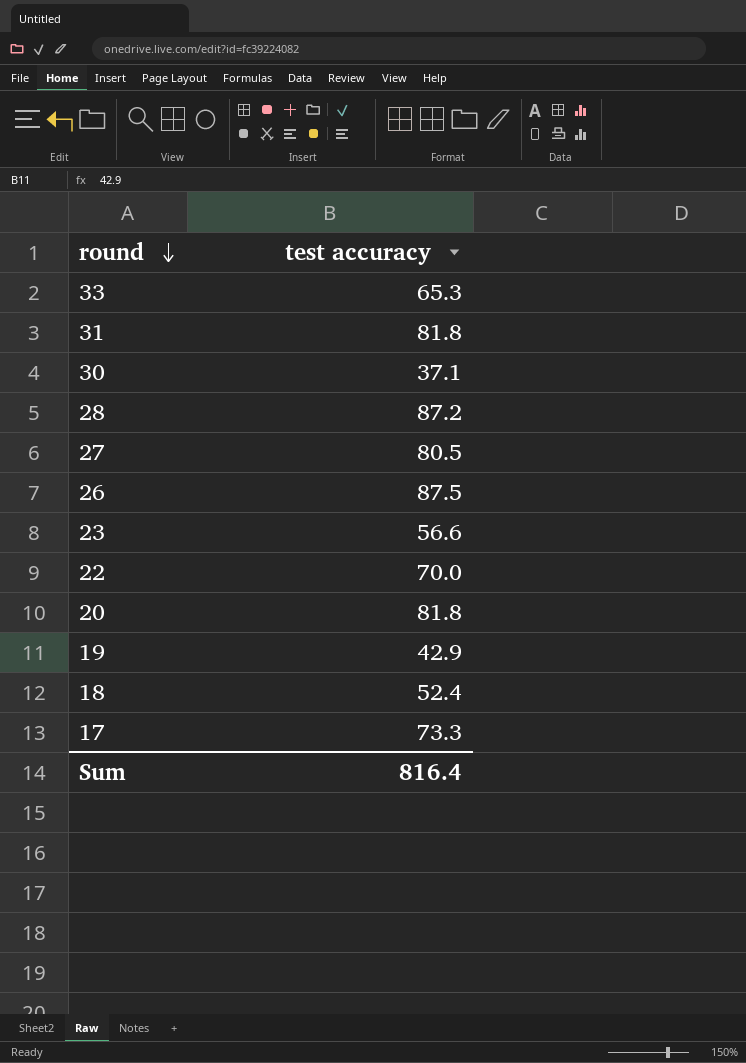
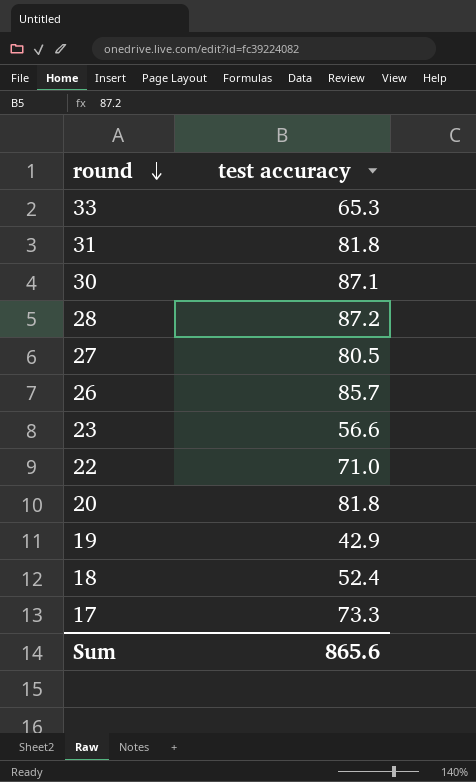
30 | test accuracy: 37.1 -> 87.1
26 | test accuracy: 87.5 -> 85.7
22 | test accuracy: 70.0 -> 71.0
Sum | test accuracy: 816.4 -> 865.6

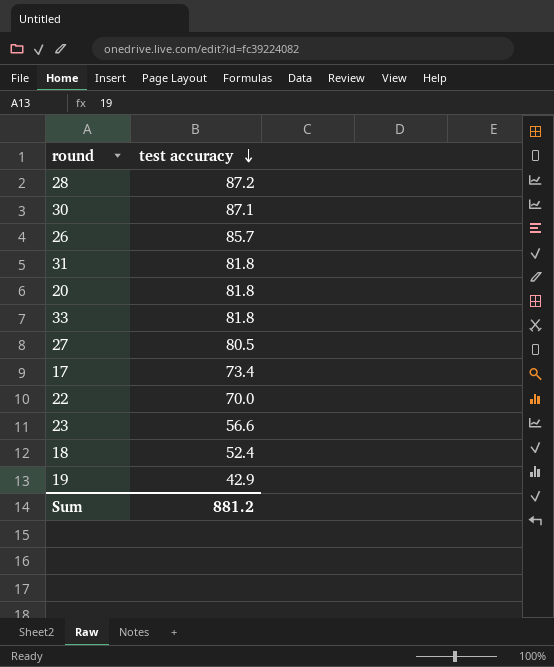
row order: round descending -> test accuracy descending
33 | test accuracy: 65.3 -> 81.8
17 | test accuracy: 73.3 -> 73.4
22 | test accuracy: 71.0 -> 70.0
Sum | test accuracy: 865.6 -> 881.2

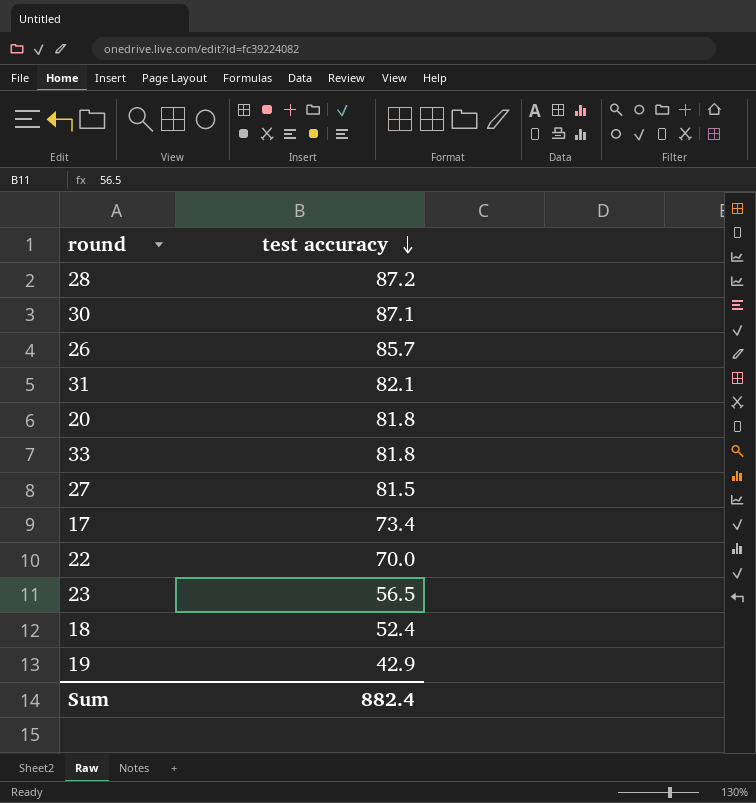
31 | test accuracy: 81.8 -> 82.1
27 | test accuracy: 80.5 -> 81.5
23 | test accuracy: 56.6 -> 56.5
Sum | test accuracy: 881.2 -> 882.4

